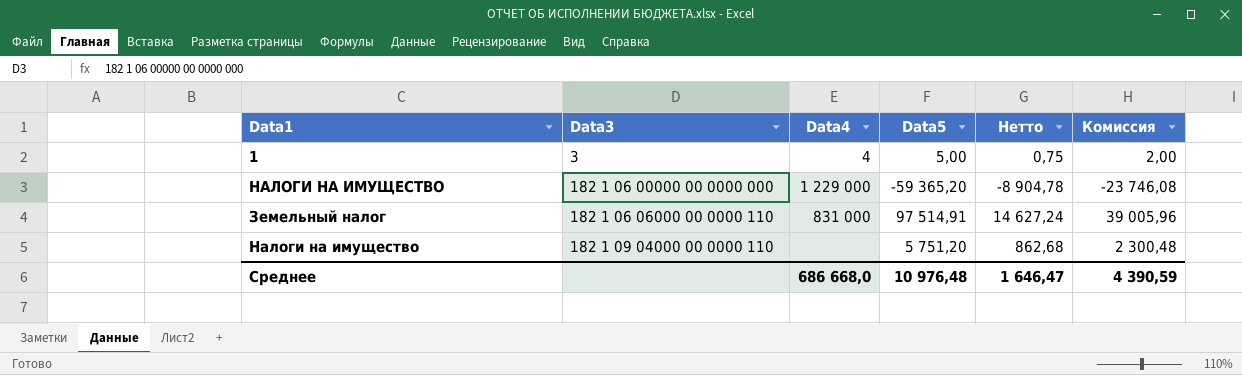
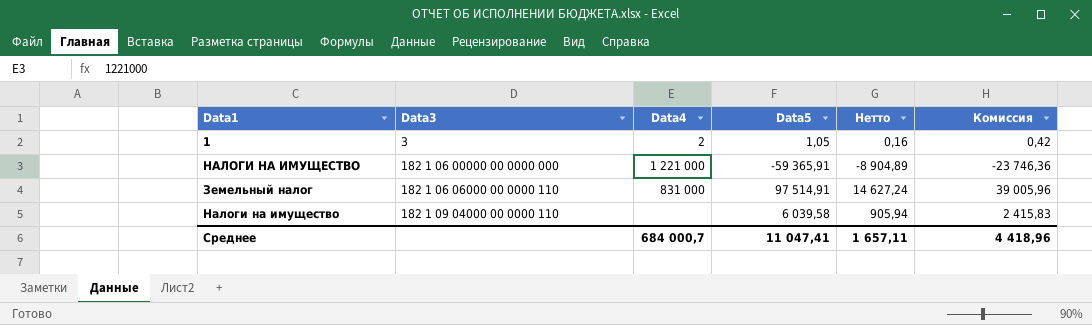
1 | Data4: 4 -> 2
1 | Data5: 5,00 -> 1,05
1 | Нетто: 0,75 -> 0,16
1 | Комиссия: 2,00 -> 0,42
НАЛОГИ НА ИМУЩЕСТВО | Data4: 1 229 000 -> 1 221 000
НАЛОГИ НА ИМУЩЕСТВО | Data5: -59 365,20 -> -59 365,91
НАЛОГИ НА ИМУЩЕСТВО | Нетто: -8 904,78 -> -8 904,89
НАЛОГИ НА ИМУЩЕСТВО | Комиссия: -23 746,08 -> -23 746,36
Налоги на имущество | Data5: 5 751,20 -> 6 039,58
Налоги на имущество | Нетто: 862,68 -> 905,94
Налоги на имущество | Комиссия: 2 300,48 -> 2 415,83
Среднее | Data4: 686 668,0 -> 684 000,7
Среднее | Data5: 10 976,48 -> 11 047,41
Среднее | Нетто: 1 646,47 -> 1 657,11
Среднее | Комиссия: 4 390,59 -> 4 418,96

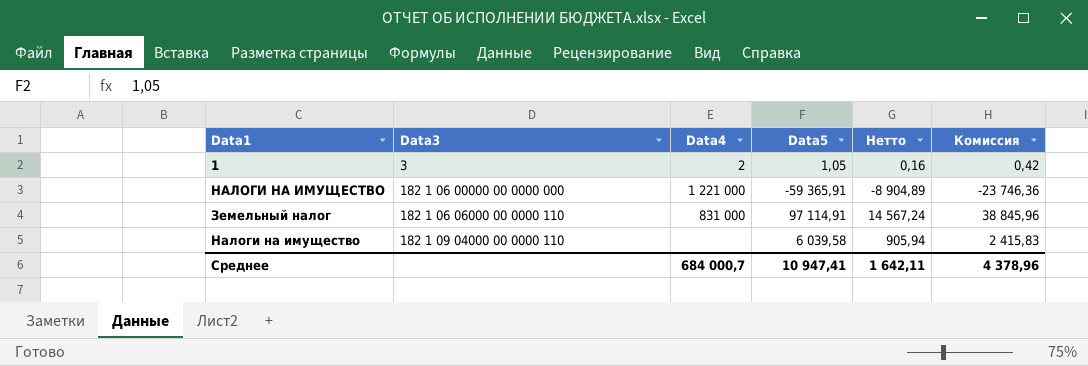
Земельный налог | Data5: 97 514,91 -> 97 114,91
Земельный налог | Нетто: 14 627,24 -> 14 567,24
Земельный налог | Комиссия: 39 005,96 -> 38 845,96
Среднее | Data5: 11 047,41 -> 10 947,41
Среднее | Нетто: 1 657,11 -> 1 642,11
Среднее | Комиссия: 4 418,96 -> 4 378,96

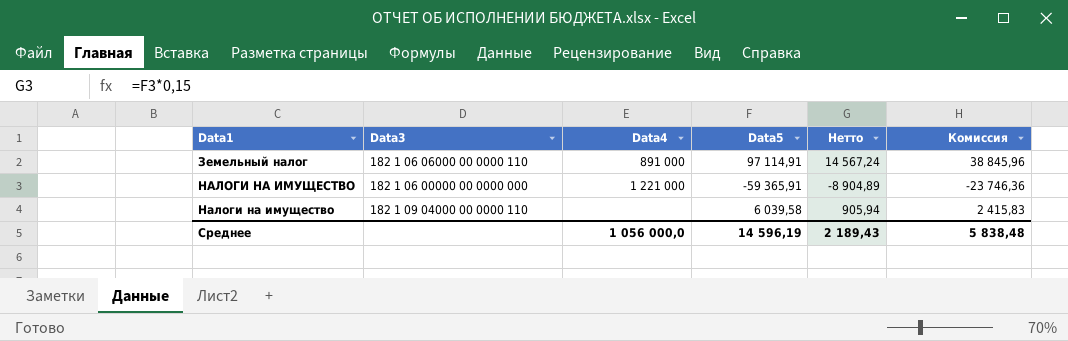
row order: Data3 ascending -> Data1 ascending
row 1: 3 | 2 | 1,05 | 0,16 | 0,42 -> none
Земельный налог | Data4: 831 000 -> 891 000
Среднее | Data4: 684 000,7 -> 1 056 000,0
Среднее | Data5: 10 947,41 -> 14 596,19
Среднее | Нетто: 1 642,11 -> 2 189,43
Среднее | Комиссия: 4 378,96 -> 5 838,48

